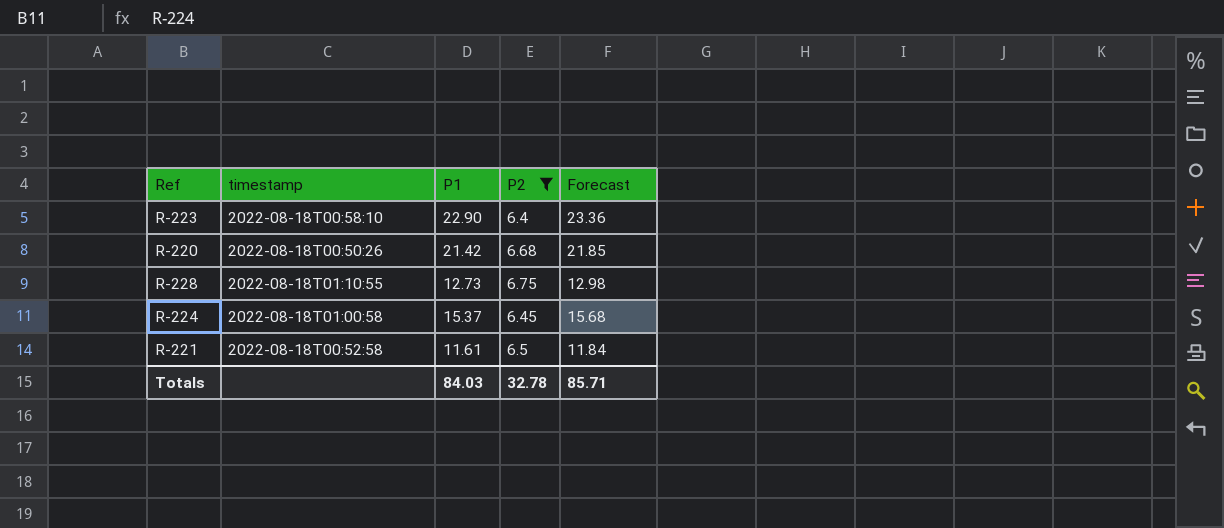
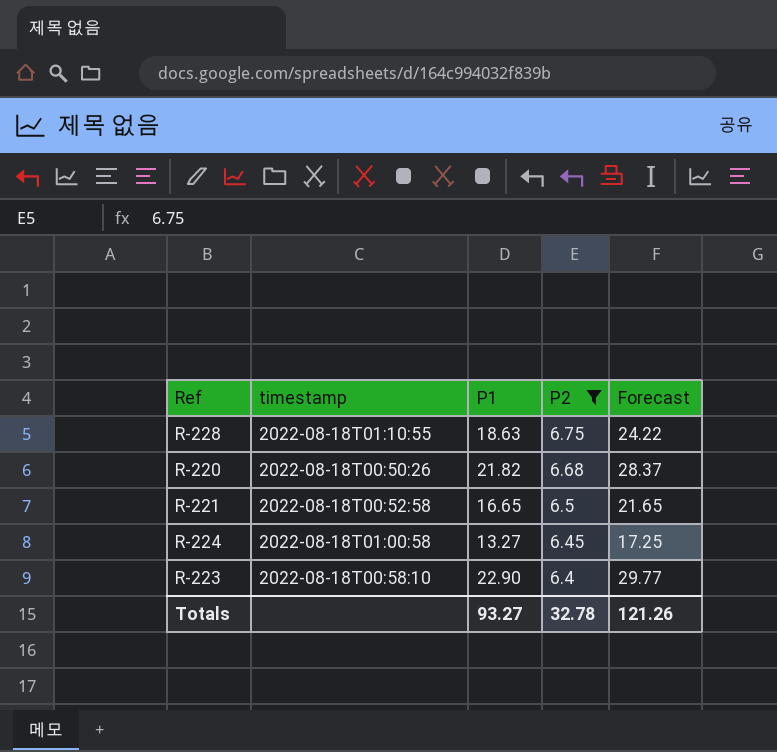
row order: none -> P2 descending
column Forecast | formula: [P1] * 1.02 -> [P1] * 1.3
R-228 | P1: 12.73 -> 18.63
R-220 | P1: 21.42 -> 21.82
R-221 | P1: 11.61 -> 16.65
R-224 | P1: 15.37 -> 13.27
Totals | P1: 84.03 -> 93.27
Totals | Forecast: 85.71 -> 121.26

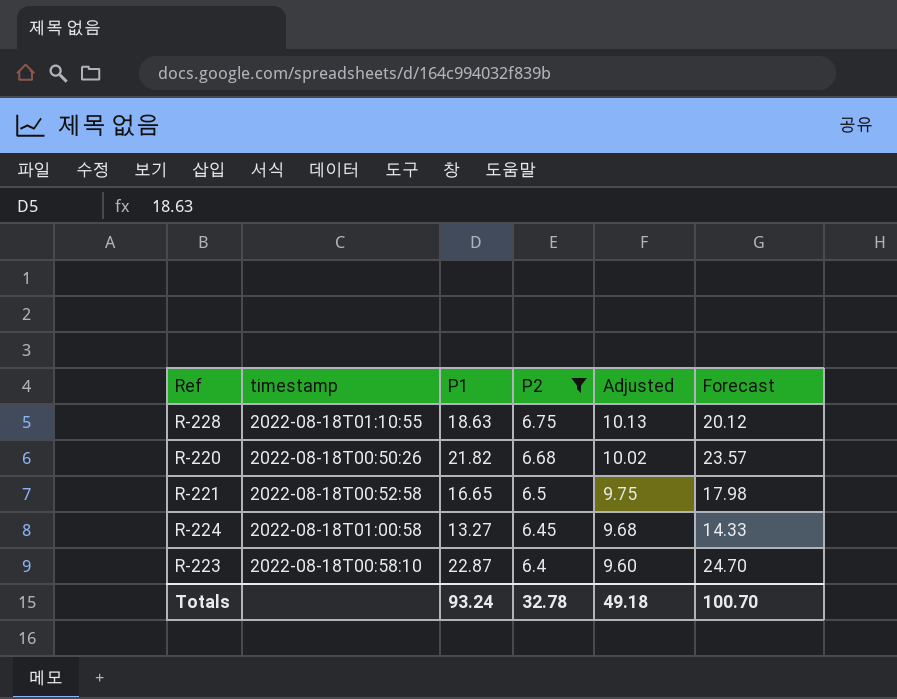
column Adjusted | formula: none -> [P2] * 1.5
column Forecast | formula: [P1] * 1.3 -> [P1] * 1.08
R-223 | P1: 22.90 -> 22.87
Totals | P1: 93.27 -> 93.24
Totals | Forecast: 121.26 -> 100.70

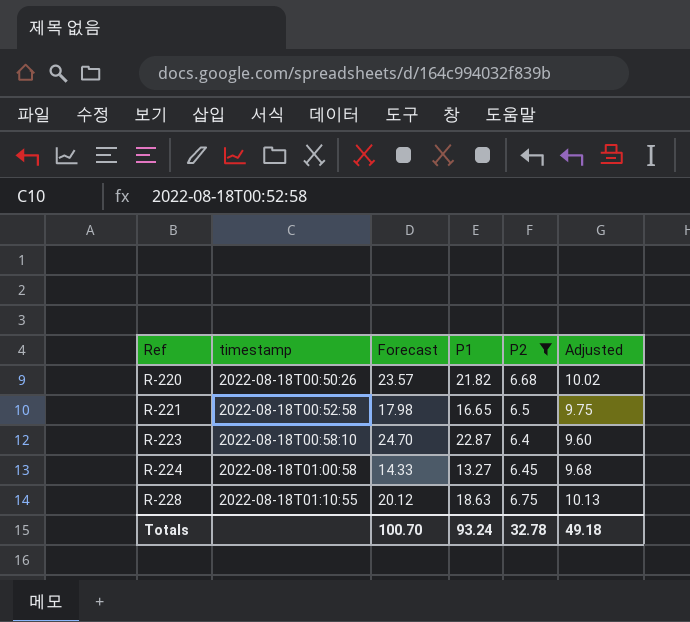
row order: P2 descending -> Ref ascending
column Forecast | position: 6 -> 3

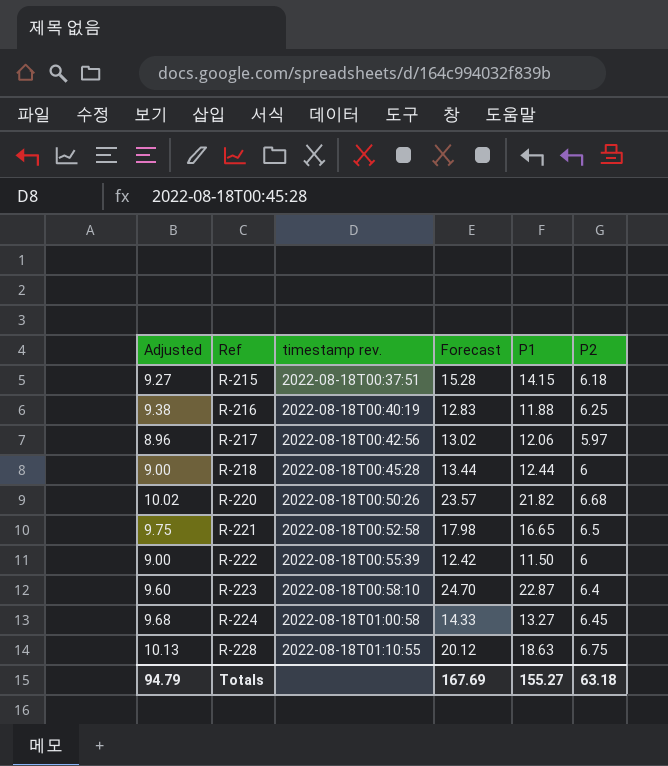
filter: P2 >= 6.4 -> none
column Adjusted | position: 6 -> 1
column name: timestamp -> timestamp rev.
Totals | Adjusted: 49.18 -> 94.79
Totals | Forecast: 100.70 -> 167.69
Totals | P1: 93.24 -> 155.27
Totals | P2: 32.78 -> 63.18

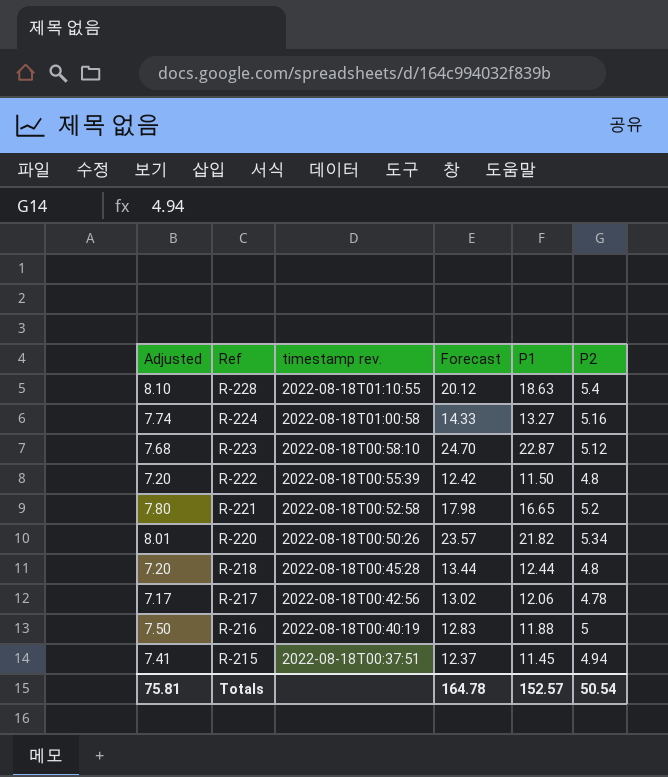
row order: Ref ascending -> Ref descending
R-228 | Adjusted: 10.13 -> 8.10
R-228 | P2: 6.75 -> 5.4
R-224 | Adjusted: 9.68 -> 7.74
R-224 | P2: 6.45 -> 5.16
R-223 | Adjusted: 9.60 -> 7.68
R-223 | P2: 6.4 -> 5.12
R-222 | Adjusted: 9.00 -> 7.20
R-222 | P2: 6 -> 4.8
R-221 | Adjusted: 9.75 -> 7.80
R-221 | P2: 6.5 -> 5.2
R-220 | Adjusted: 10.02 -> 8.01
R-220 | P2: 6.68 -> 5.34
R-218 | Adjusted: 9.00 -> 7.20
R-218 | P2: 6 -> 4.8
R-217 | Adjusted: 8.96 -> 7.17
R-217 | P2: 5.97 -> 4.78
R-216 | Adjusted: 9.38 -> 7.50
R-216 | P2: 6.25 -> 5
R-215 | Adjusted: 9.27 -> 7.41
R-215 | Forecast: 15.28 -> 12.37
R-215 | P1: 14.15 -> 11.45
R-215 | P2: 6.18 -> 4.94
Totals | Adjusted: 94.79 -> 75.81
Totals | Forecast: 167.69 -> 164.78
Totals | P1: 155.27 -> 152.57
Totals | P2: 63.18 -> 50.54

